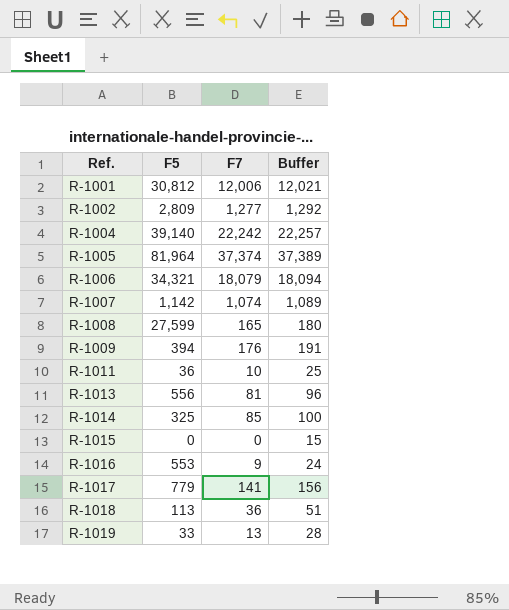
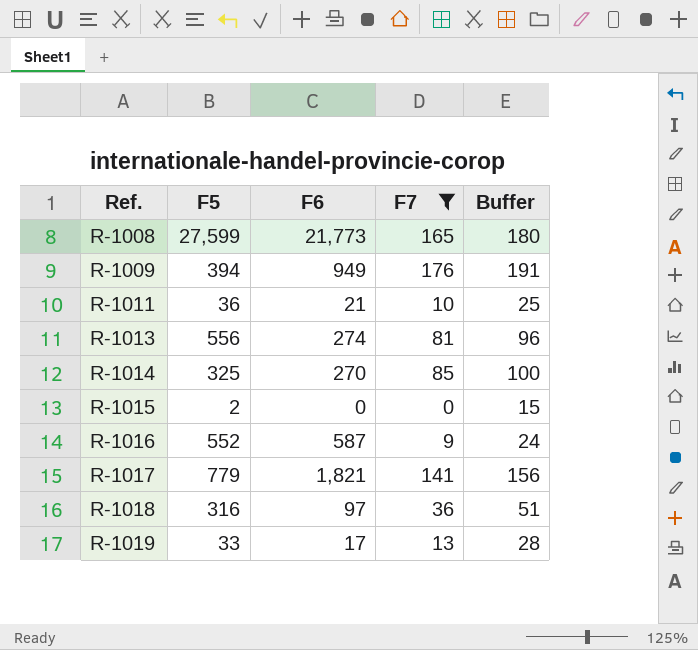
filter: none -> F7 <= 176
column F6 | position: none -> 3
R-1015 | F5: 0 -> 2
R-1016 | F5: 553 -> 552
R-1018 | F5: 113 -> 316

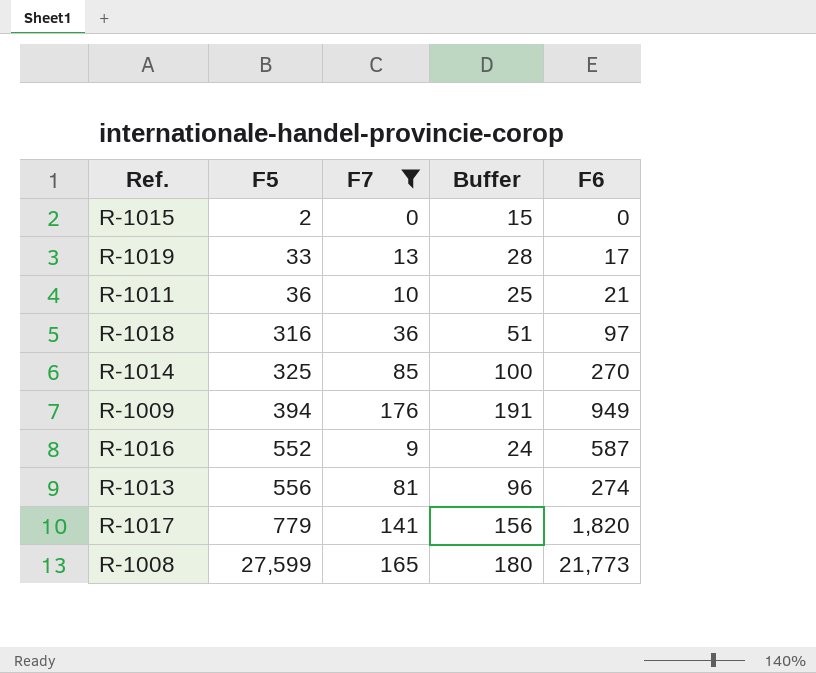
row order: Ref. ascending -> F5 ascending
column F6 | position: 3 -> 5
R-1017 | F6: 1,821 -> 1,820

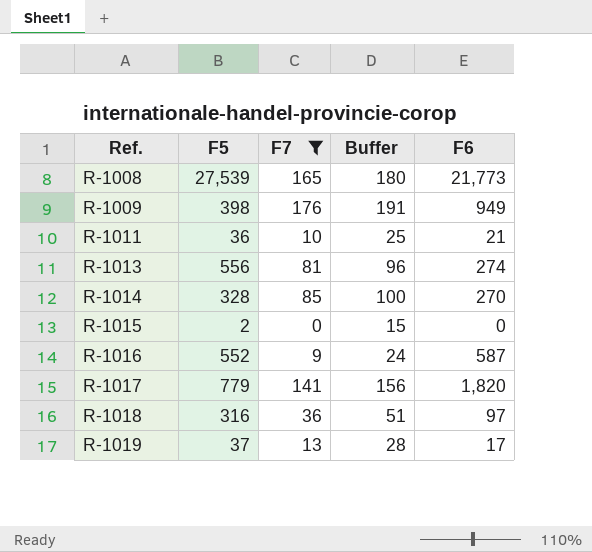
row order: F5 ascending -> Ref. ascending
R-1008 | F5: 27,599 -> 27,539
R-1009 | F5: 394 -> 398
R-1014 | F5: 325 -> 328
R-1019 | F5: 33 -> 37

